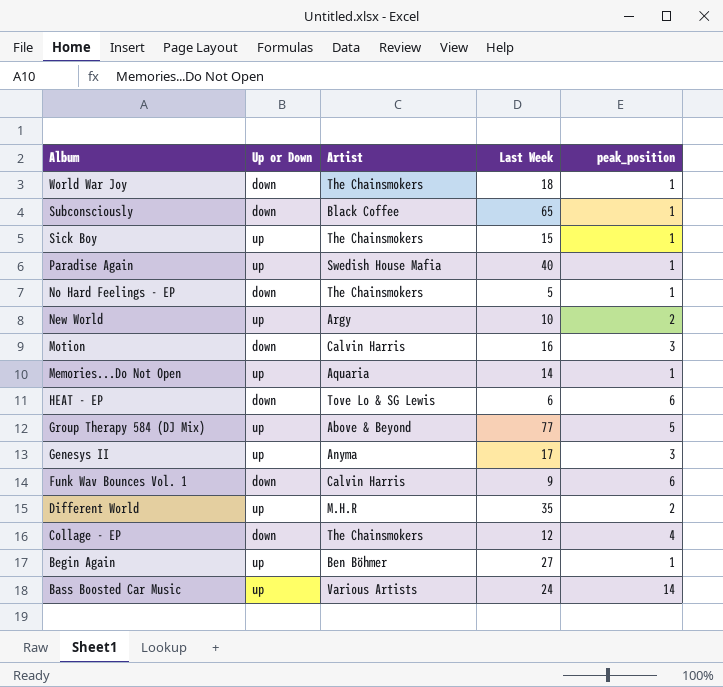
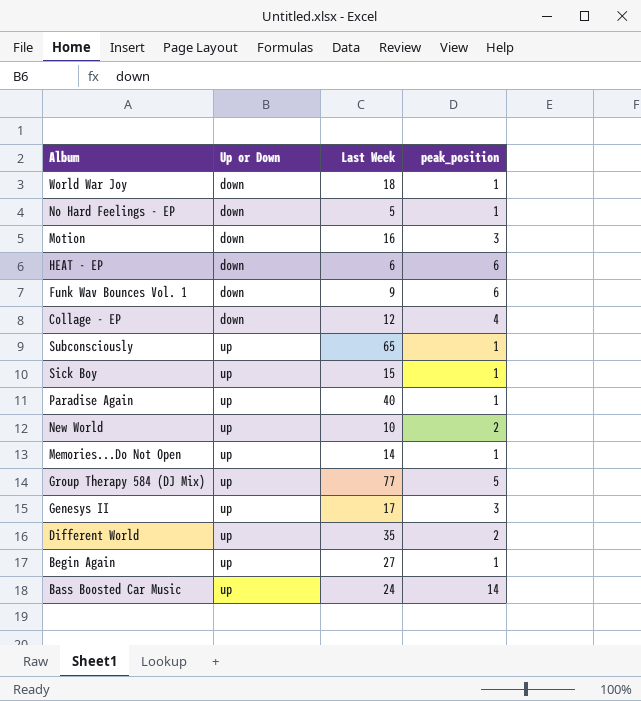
row order: Album descending -> Up or Down ascending
column Artist | position: 3 -> none
Subconsciously | Up or Down: down -> up

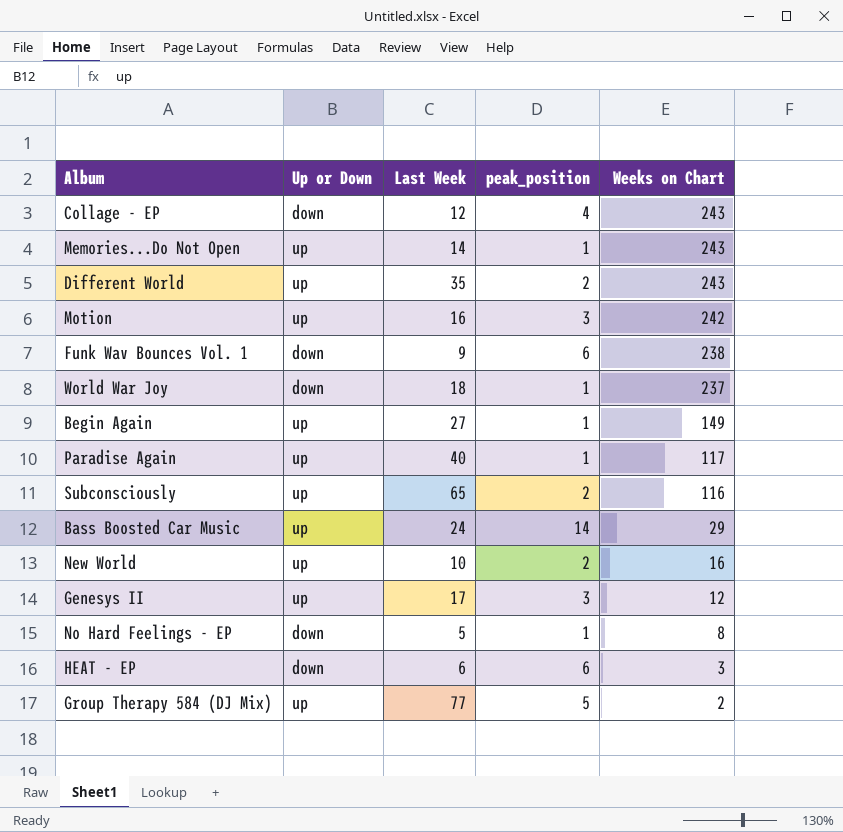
row order: Up or Down ascending -> Weeks on Chart descending
column Weeks on Chart | position: none -> 5
row Sick Boy: up | 15 | 1 -> none
Motion | Up or Down: down -> up
Subconsciously | peak_position: 1 -> 2

